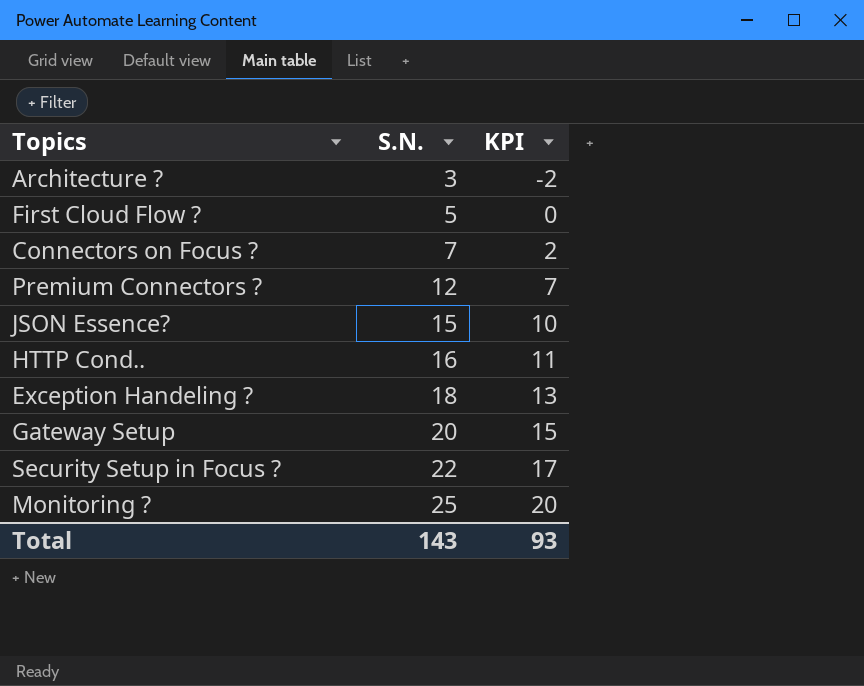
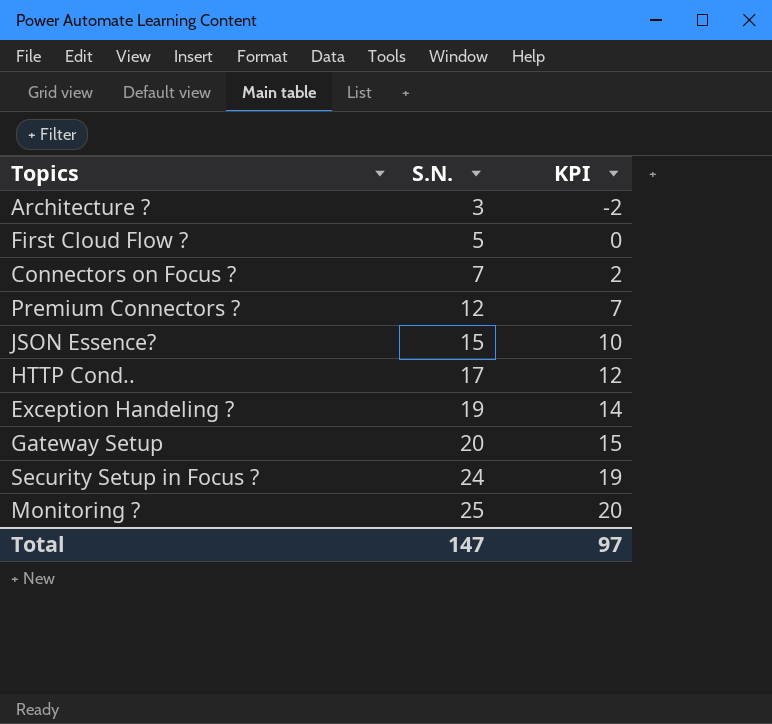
HTTP Cond.. | S.N.: 16 -> 17
HTTP Cond.. | KPI: 11 -> 12
Exception Handeling ? | S.N.: 18 -> 19
Exception Handeling ? | KPI: 13 -> 14
Security Setup in Focus ? | S.N.: 22 -> 24
Security Setup in Focus ? | KPI: 17 -> 19
Total | S.N.: 143 -> 147
Total | KPI: 93 -> 97

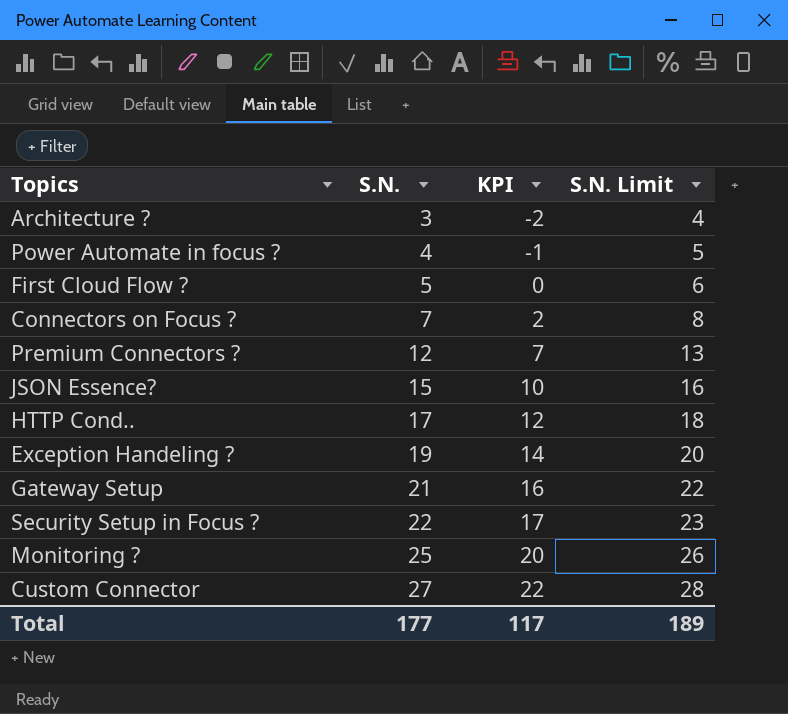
column S.N. Limit | formula: none -> [S.N.] + 1
row Power Automate in focus ?: none -> 4 | -1 | 5
Gateway Setup | S.N.: 20 -> 21
Gateway Setup | KPI: 15 -> 16
Security Setup in Focus ? | S.N.: 24 -> 22
Security Setup in Focus ? | KPI: 19 -> 17
row Custom Connector: none -> 27 | 22 | 28
Total | S.N.: 147 -> 177
Total | KPI: 97 -> 117

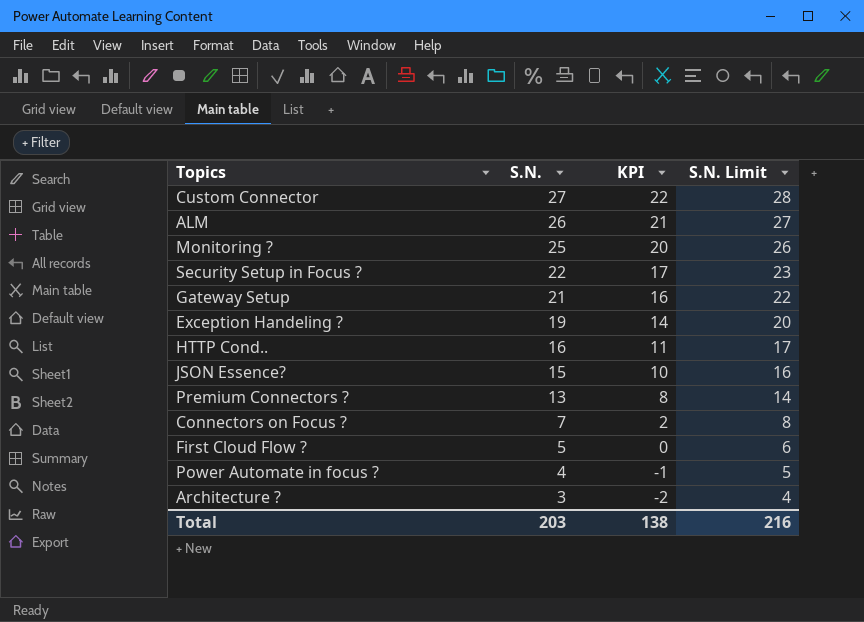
row order: S.N. ascending -> S.N. descending
row ALM: none -> 26 | 21 | 27
HTTP Cond.. | S.N.: 17 -> 16
HTTP Cond.. | KPI: 12 -> 11
HTTP Cond.. | S.N. Limit: 18 -> 17
Premium Connectors ? | S.N.: 12 -> 13
Premium Connectors ? | KPI: 7 -> 8
Premium Connectors ? | S.N. Limit: 13 -> 14
Total | S.N.: 177 -> 203
Total | KPI: 117 -> 138
Total | S.N. Limit: 189 -> 216

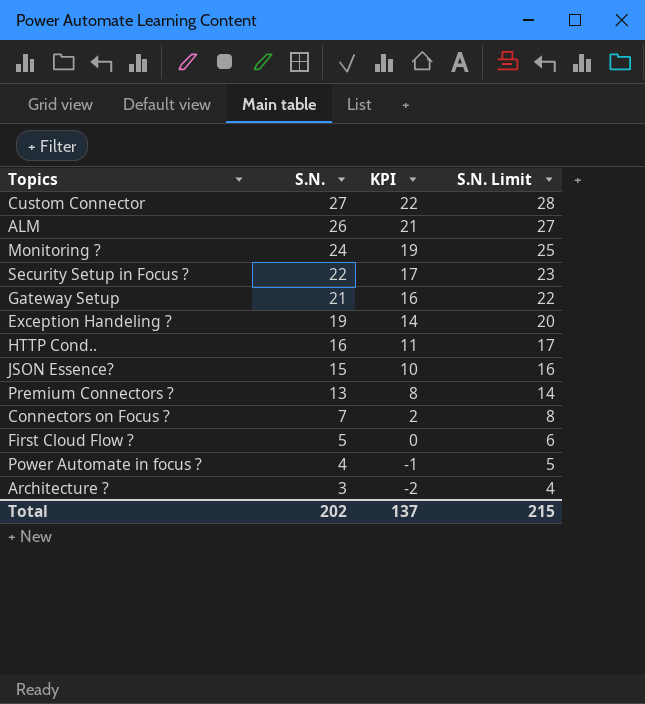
Monitoring ? | S.N.: 25 -> 24
Monitoring ? | KPI: 20 -> 19
Monitoring ? | S.N. Limit: 26 -> 25
Total | S.N.: 203 -> 202
Total | KPI: 138 -> 137
Total | S.N. Limit: 216 -> 215

